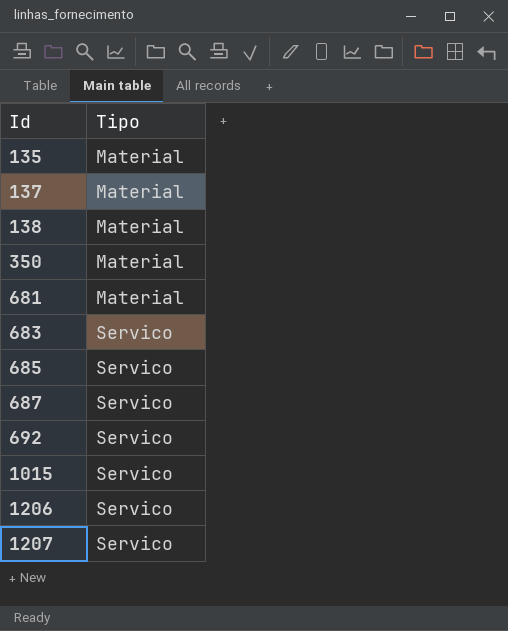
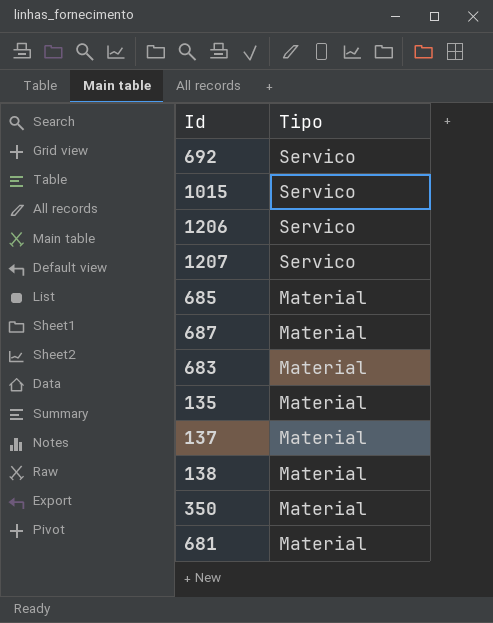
row order: Id ascending -> Tipo descending
685 | Tipo: Servico -> Material
687 | Tipo: Servico -> Material
683 | Tipo: Servico -> Material

